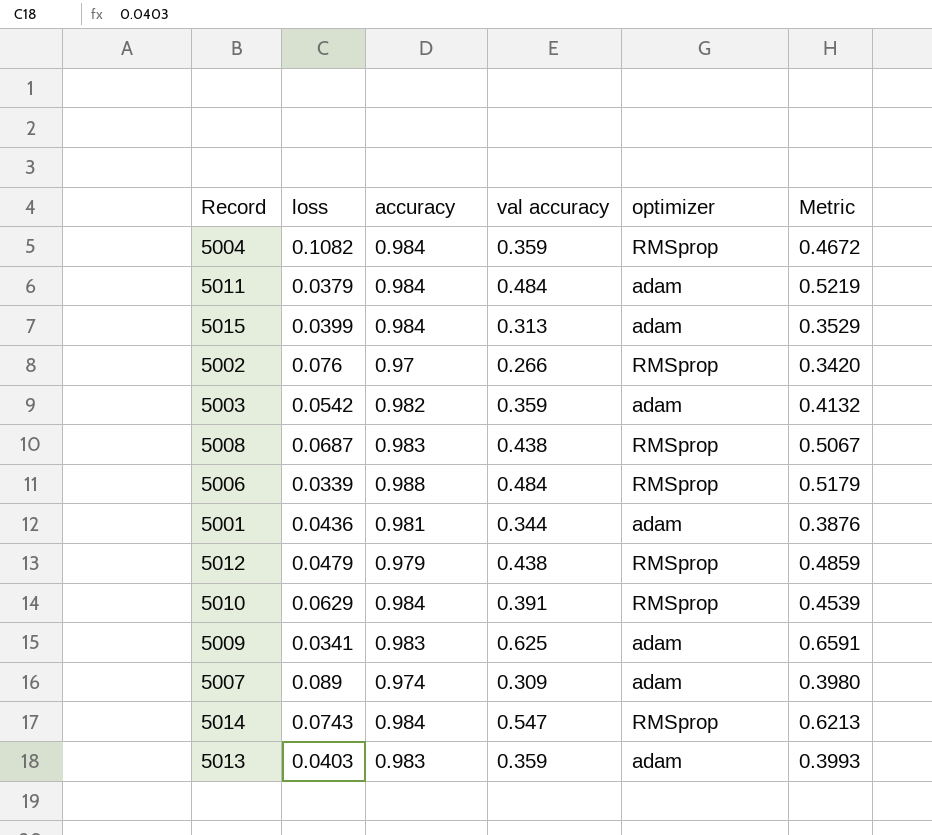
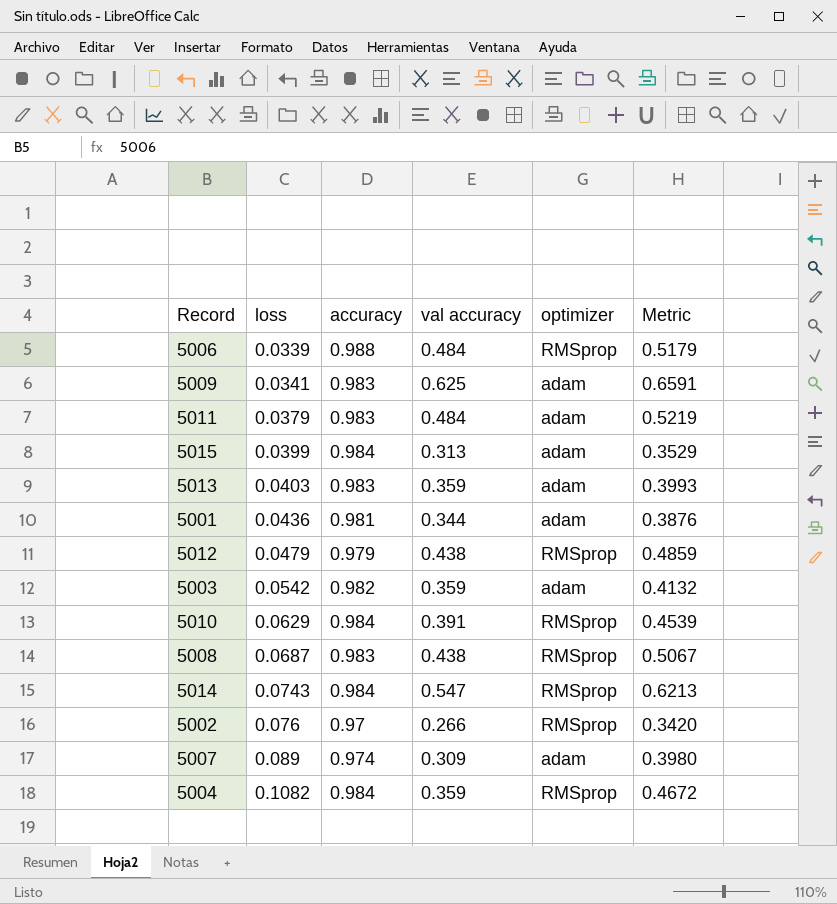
row order: none -> loss ascending
5011 | accuracy: 0.984 -> 0.983

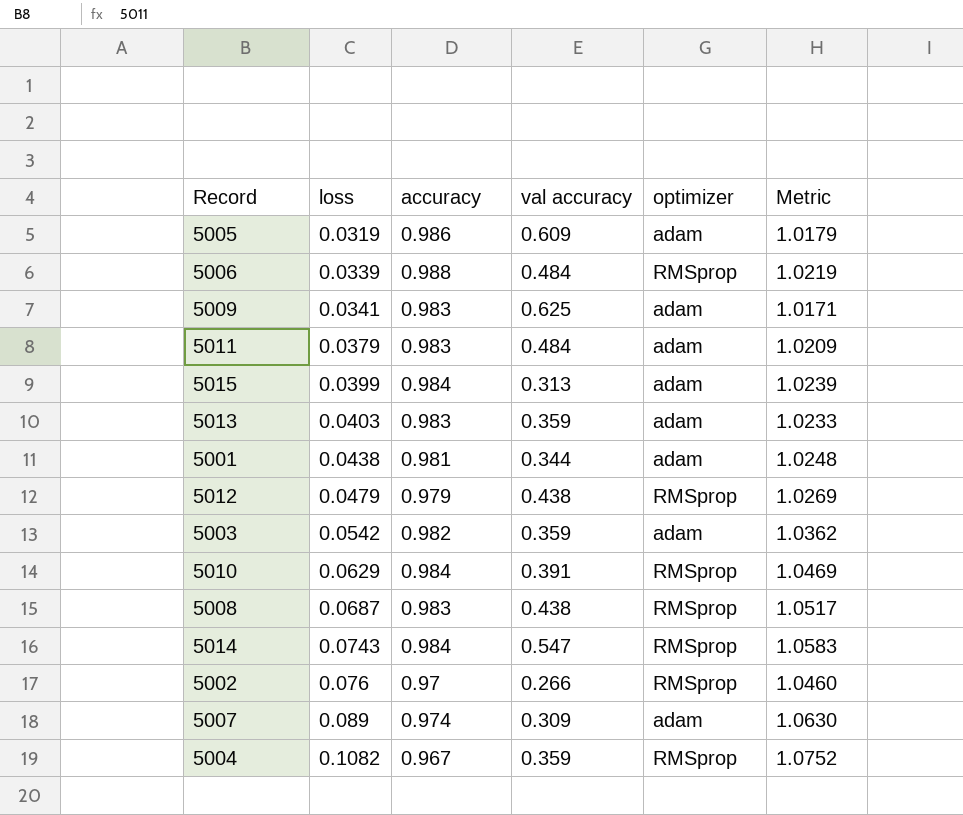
column Metric | formula: [loss] + [val accuracy] -> [loss] + [accuracy]
row 5005: none -> 0.0319 | 0.986 | 0.609 | adam | 1.0179
5001 | loss: 0.0436 -> 0.0438
5004 | accuracy: 0.984 -> 0.967

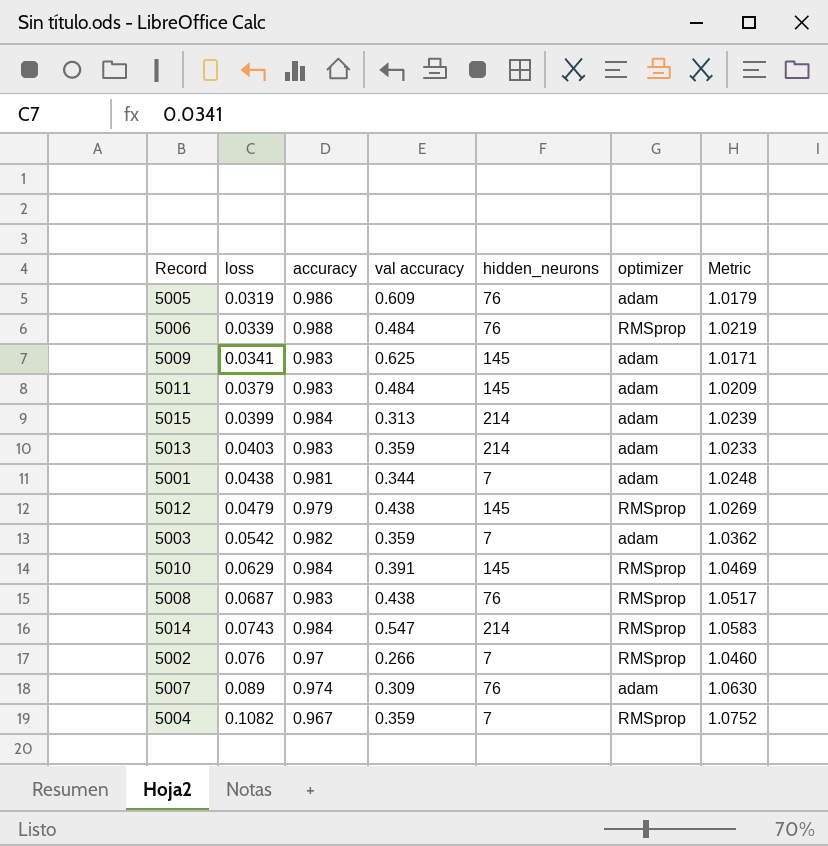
column hidden_neurons | position: none -> 5

